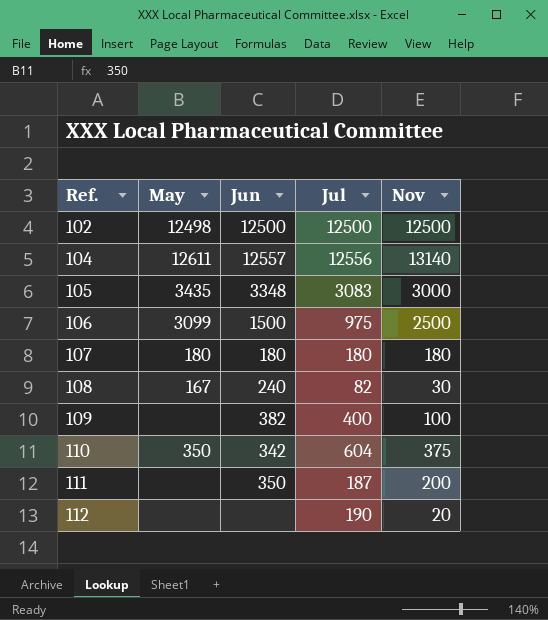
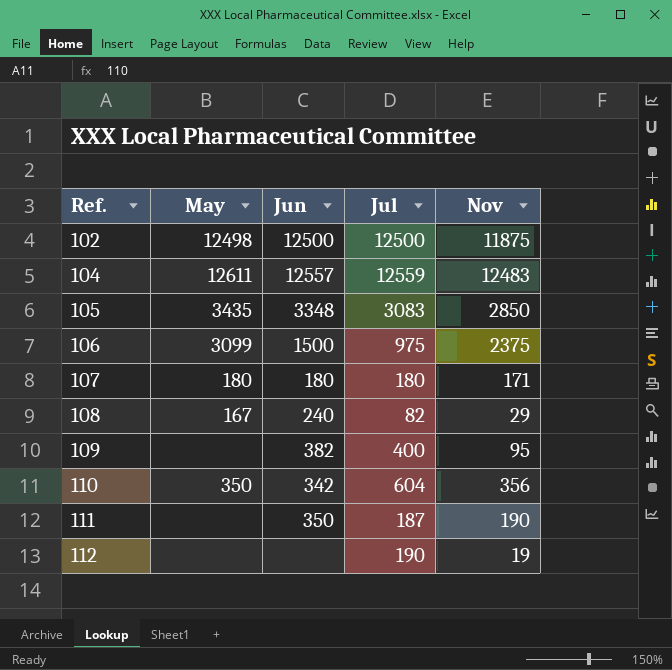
102 | Nov: 12500 -> 11875
104 | Jul: 12556 -> 12559
104 | Nov: 13140 -> 12483
105 | Nov: 3000 -> 2850
106 | Nov: 2500 -> 2375
107 | Nov: 180 -> 171
108 | Nov: 30 -> 29
109 | Nov: 100 -> 95
110 | Nov: 375 -> 356
111 | Nov: 200 -> 190
112 | Nov: 20 -> 19

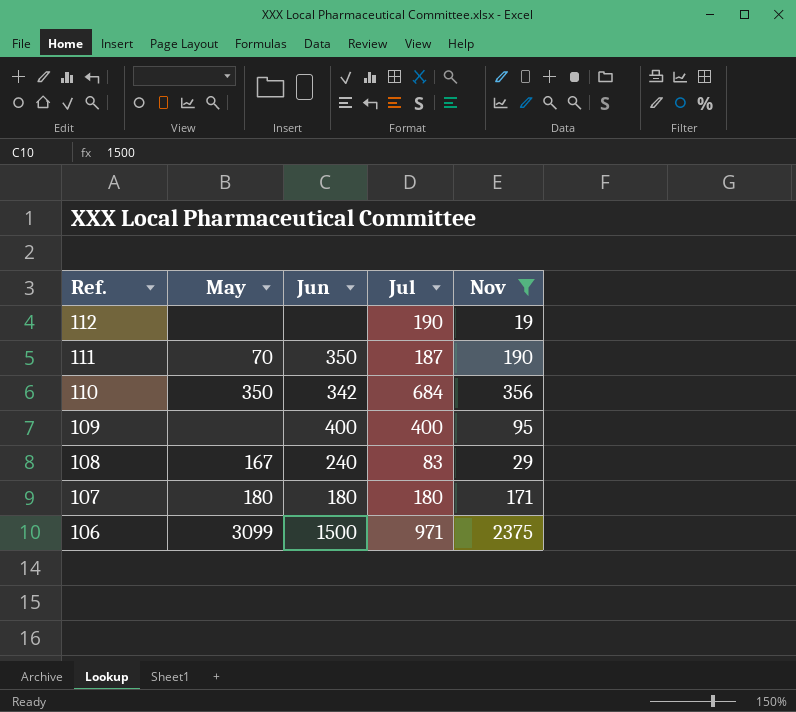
filter: none -> Nov <= 2375
row order: Ref. ascending -> Ref. descending
111 | May: none -> 70
110 | Jul: 604 -> 684
109 | Jun: 382 -> 400
108 | Jul: 82 -> 83
106 | Jul: 975 -> 971

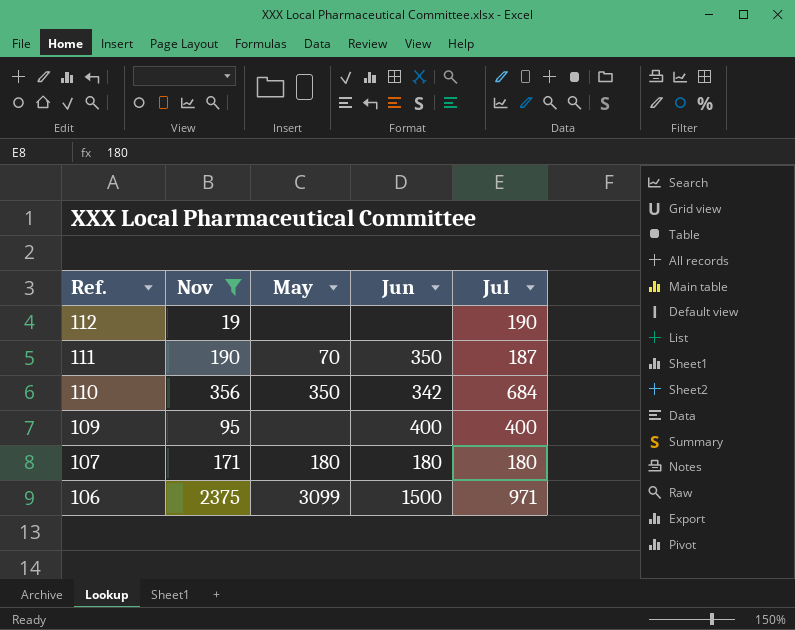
column Nov | position: 5 -> 2
row 108: 167 | 240 | 83 | 29 -> none

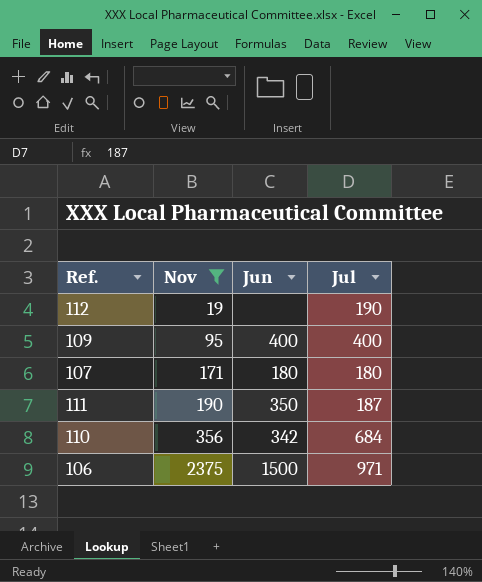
row order: Ref. descending -> Nov ascending
column May | position: 3 -> none

